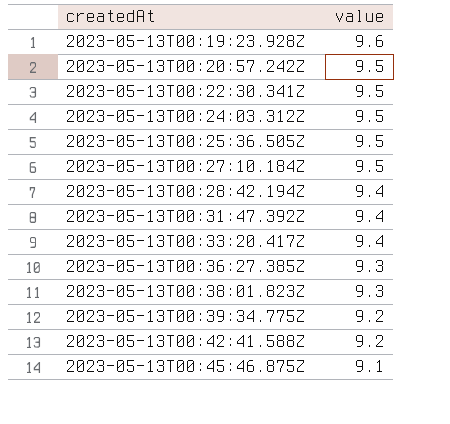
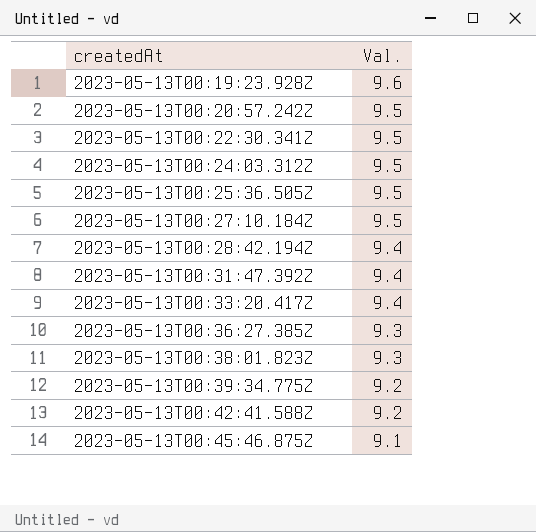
column name: value -> Val.

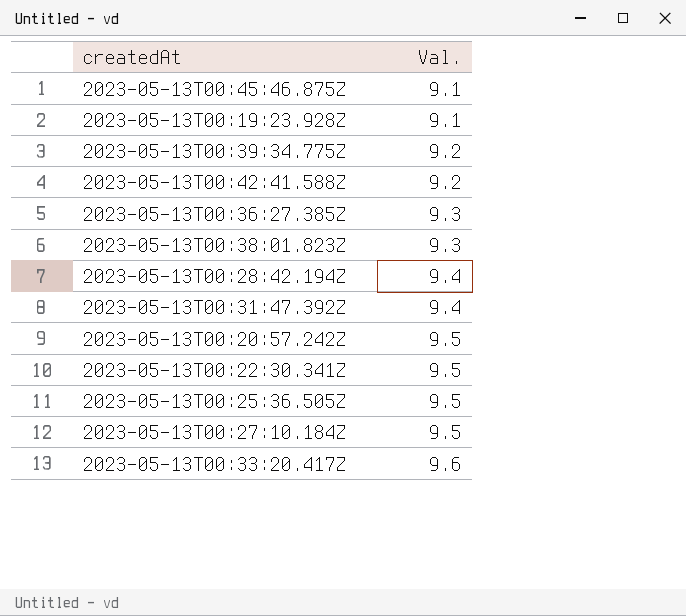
row order: createdAt ascending -> Val. ascending
row 2023-05-13T00:24:03.312Z: 9.5 -> none
2023-05-13T00:19:23.928Z | Val.: 9.6 -> 9.1
2023-05-13T00:33:20.417Z | Val.: 9.4 -> 9.6

